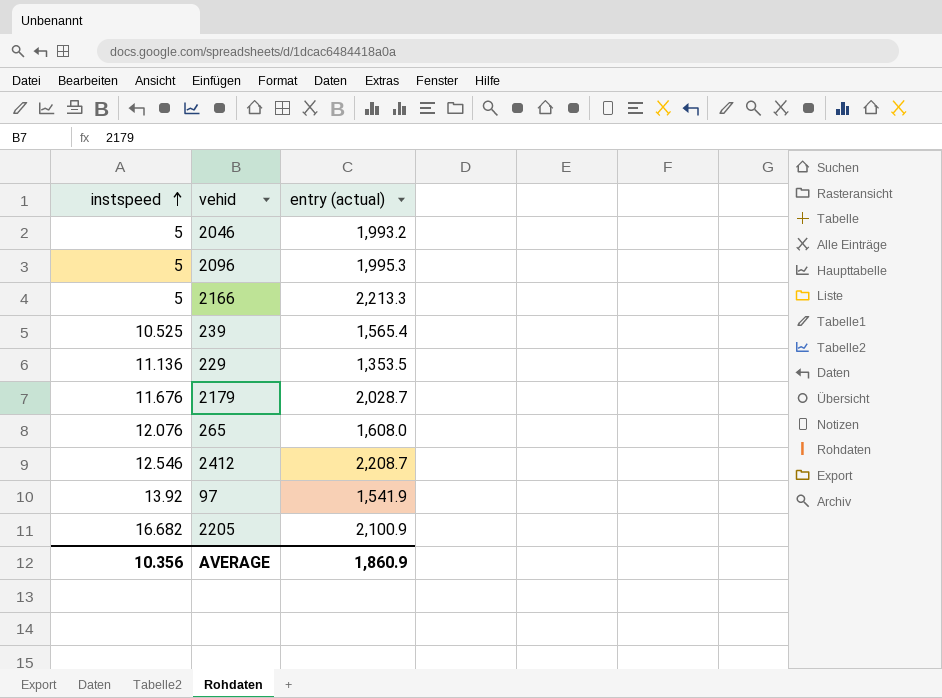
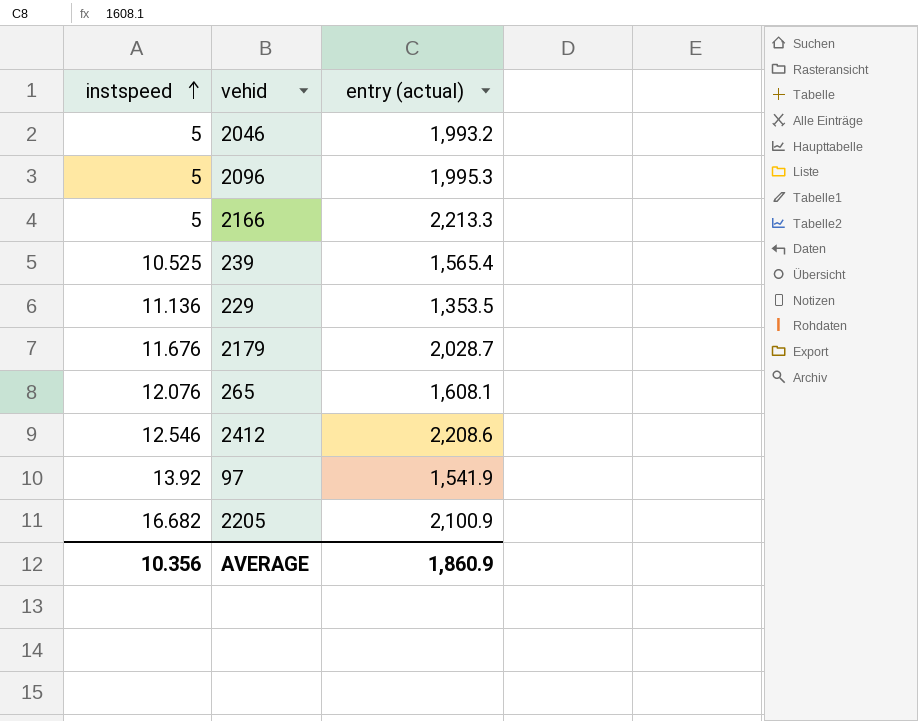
265 | entry (actual): 1,608.0 -> 1,608.1
2412 | entry (actual): 2,208.7 -> 2,208.6

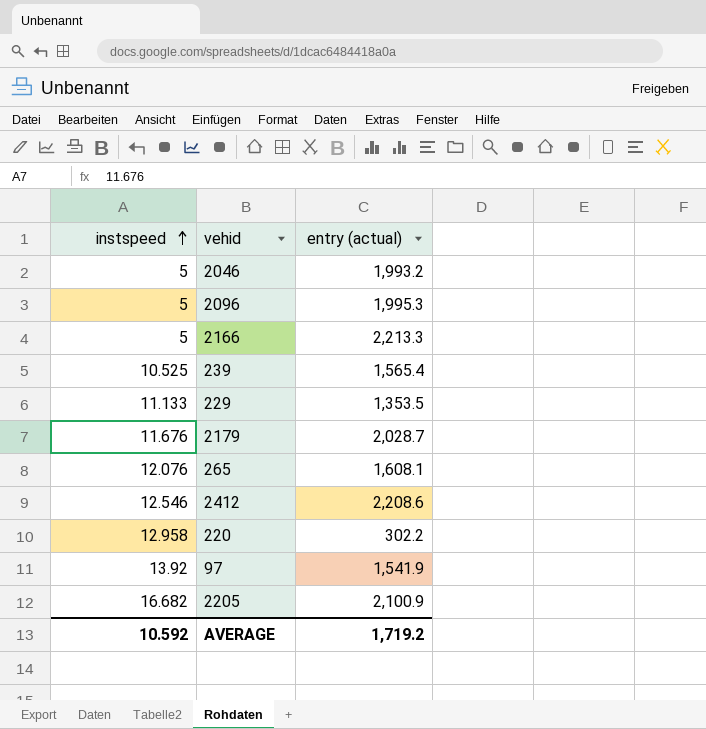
229 | instspeed: 11.136 -> 11.133
row 220: none -> 12.958 | 302.2
AVERAGE | instspeed: 10.356 -> 10.592
AVERAGE | entry (actual): 1,860.9 -> 1,719.2

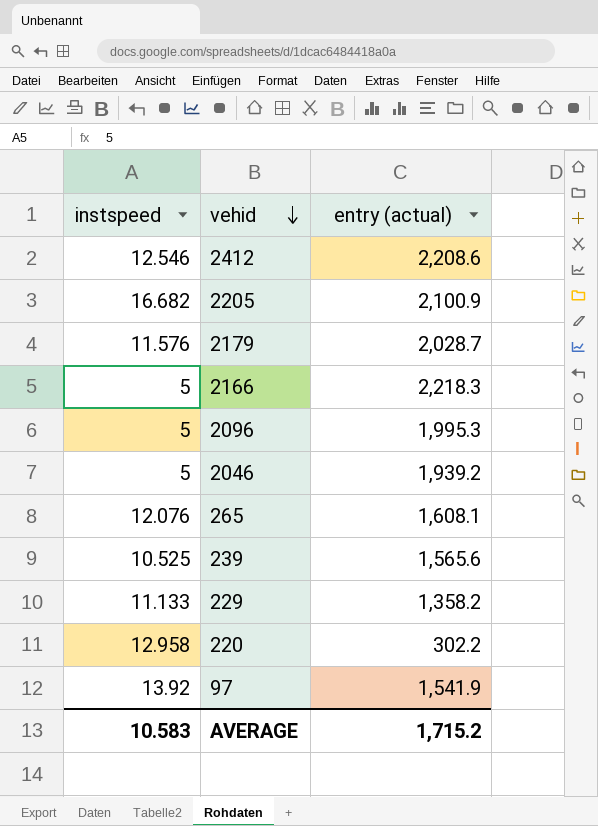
row order: instspeed ascending -> vehid descending
2179 | instspeed: 11.676 -> 11.576
2166 | entry (actual): 2,213.3 -> 2,218.3
2046 | entry (actual): 1,993.2 -> 1,939.2
239 | entry (actual): 1,565.4 -> 1,565.6
229 | entry (actual): 1,353.5 -> 1,358.2
AVERAGE | instspeed: 10.592 -> 10.583
AVERAGE | entry (actual): 1,719.2 -> 1,715.2

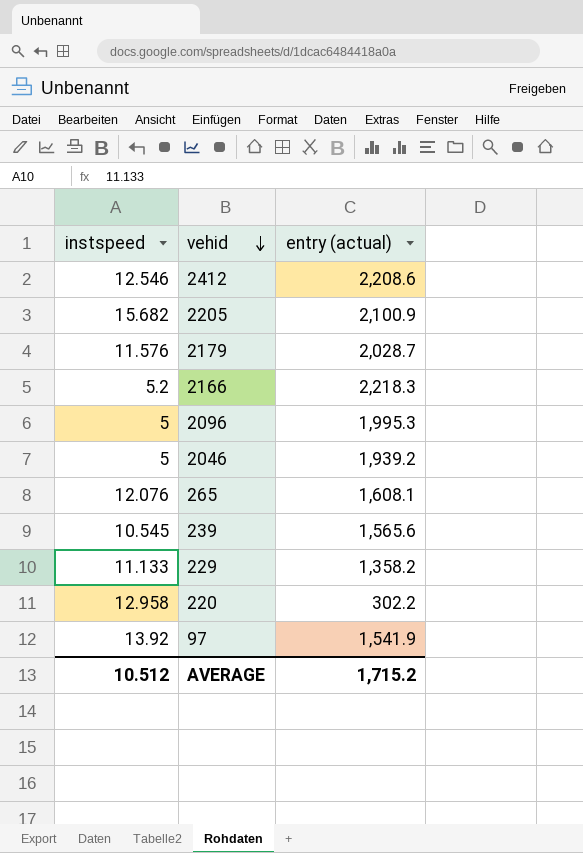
2205 | instspeed: 16.682 -> 15.682
2166 | instspeed: 5 -> 5.2
239 | instspeed: 10.525 -> 10.545
AVERAGE | instspeed: 10.583 -> 10.512

